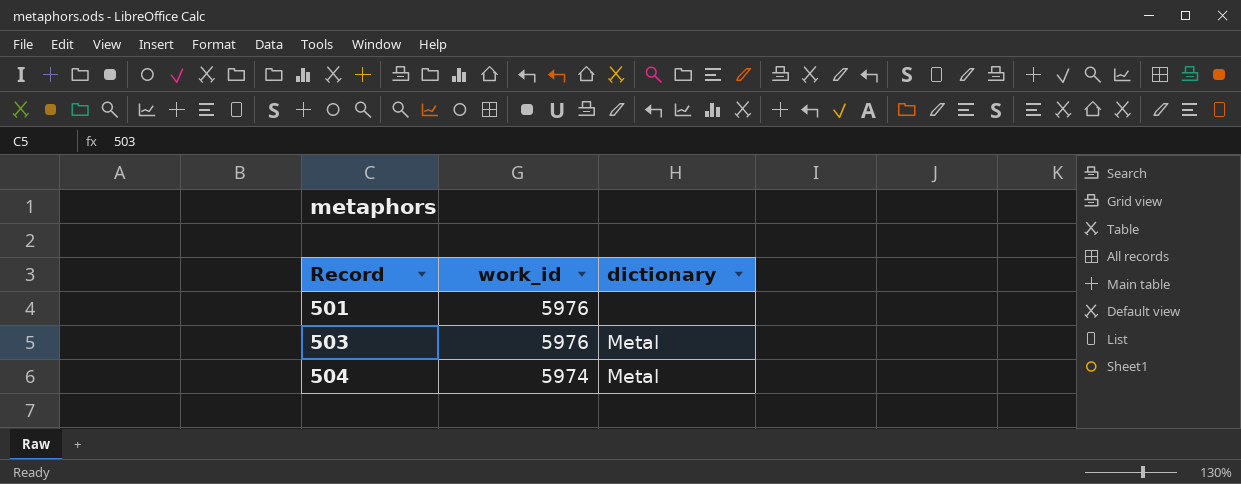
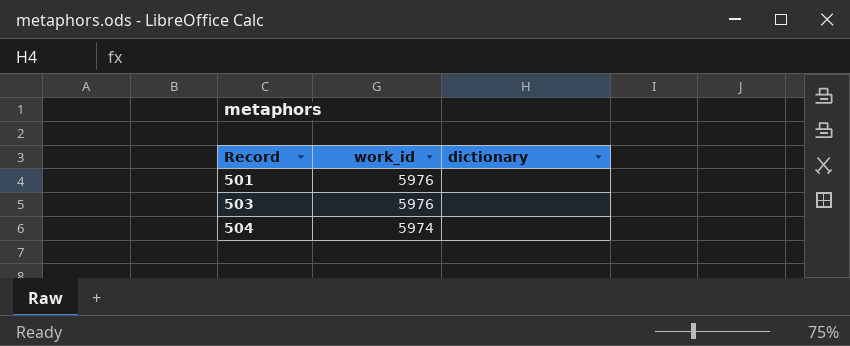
503 | dictionary: Metal -> none
504 | dictionary: Metal -> none

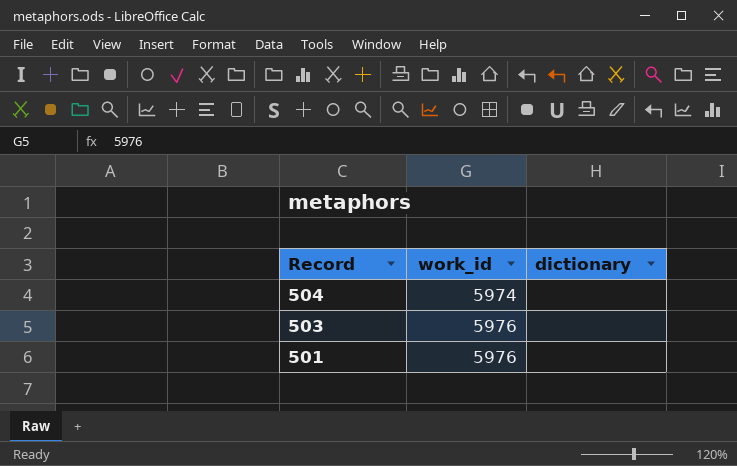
row order: Record ascending -> Record descending

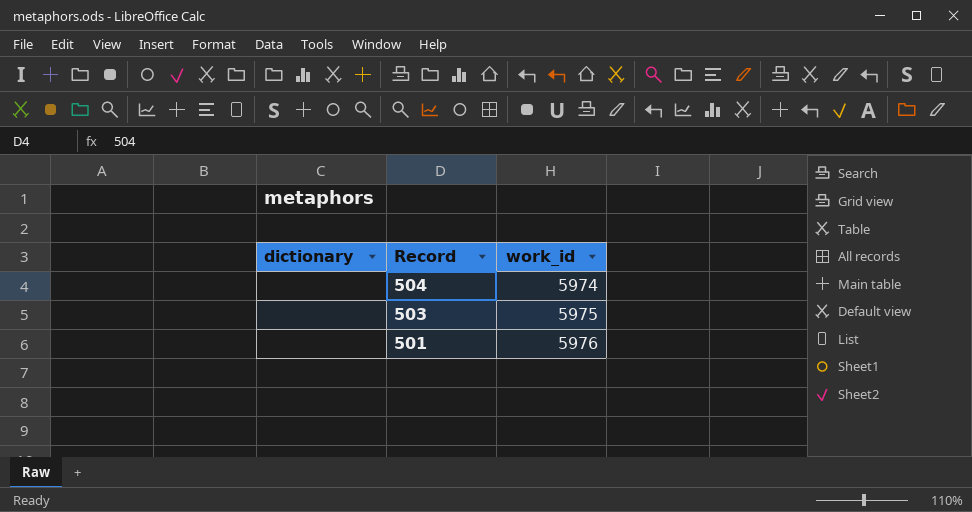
column dictionary | position: 3 -> 1
503 | work_id: 5976 -> 5975

